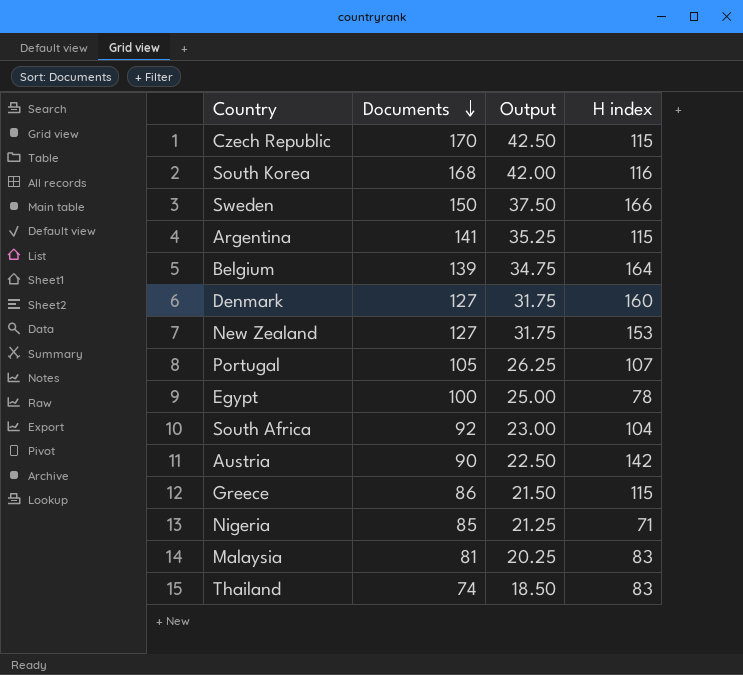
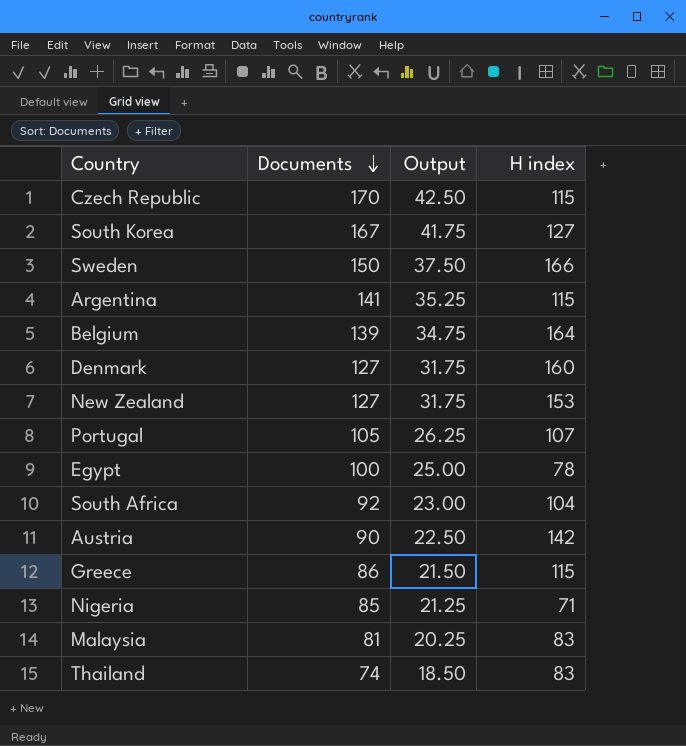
South Korea | Documents: 168 -> 167
South Korea | Output: 42.00 -> 41.75
South Korea | H index: 116 -> 127

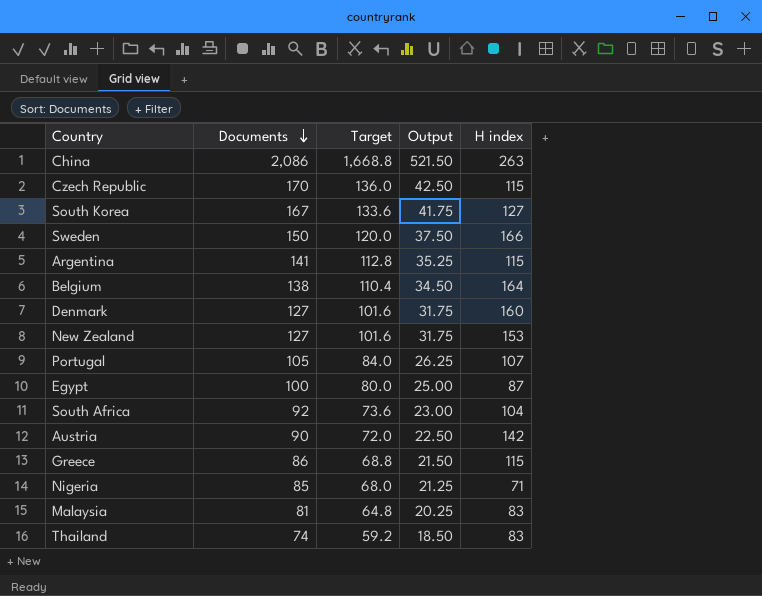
column Target | formula: none -> [Documents] * 0.8
row China: none -> 2,086 | 1,668.8 | 521.50 | 263
Belgium | Documents: 139 -> 138
Belgium | Output: 34.75 -> 34.50
Egypt | H index: 78 -> 87

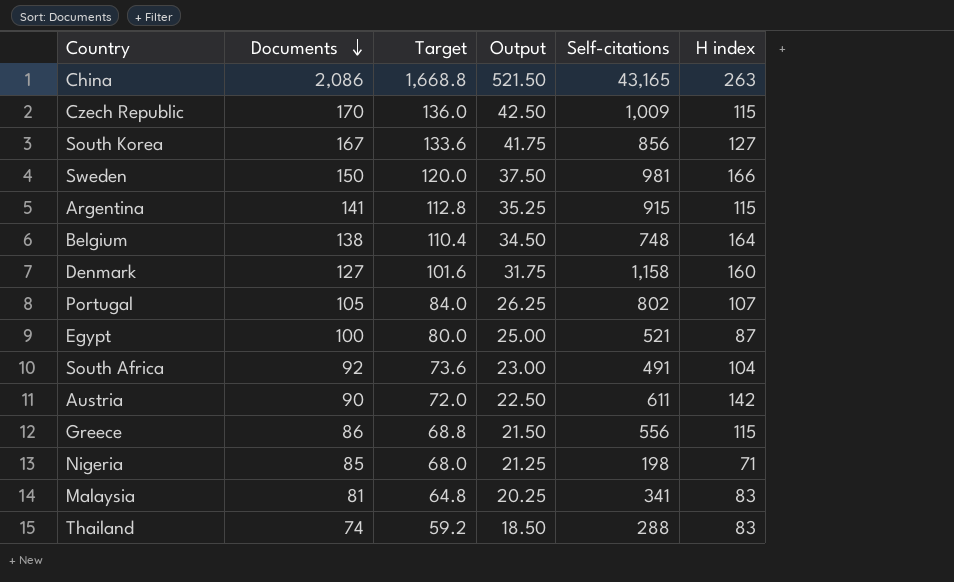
column Self-citations | position: none -> 5
row New Zealand: 127 | 101.6 | 31.75 | 153 -> none

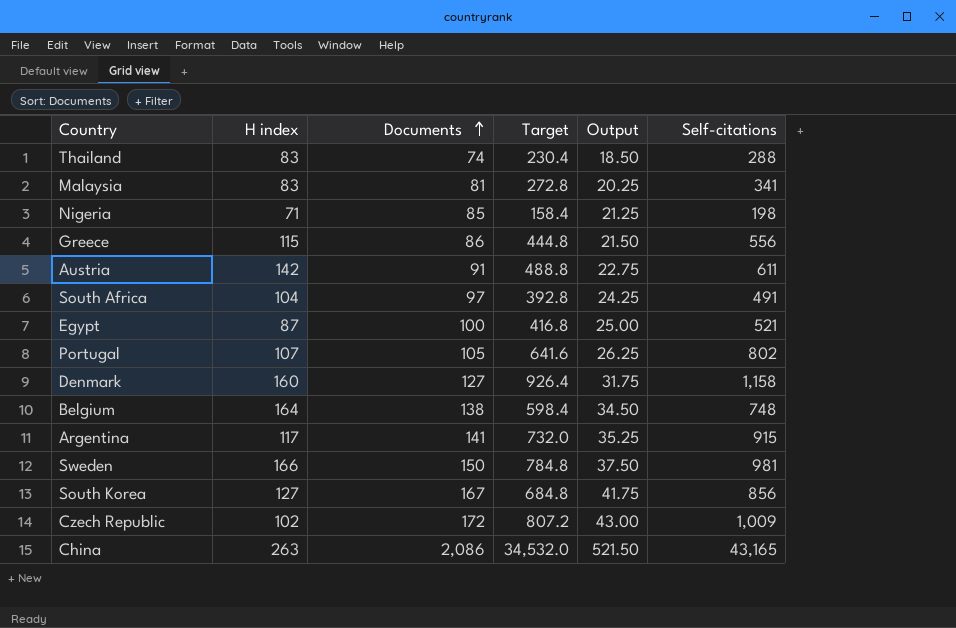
row order: Documents descending -> Documents ascending
column H index | position: 6 -> 2
column Target | formula: [Documents] * 0.8 -> [Self-citations] * 0.8
Austria | Documents: 90 -> 91
Austria | Output: 22.50 -> 22.75
South Africa | Documents: 92 -> 97
South Africa | Output: 23.00 -> 24.25
Argentina | H index: 115 -> 117
Czech Republic | H index: 115 -> 102
Czech Republic | Documents: 170 -> 172
Czech Republic | Output: 42.50 -> 43.00

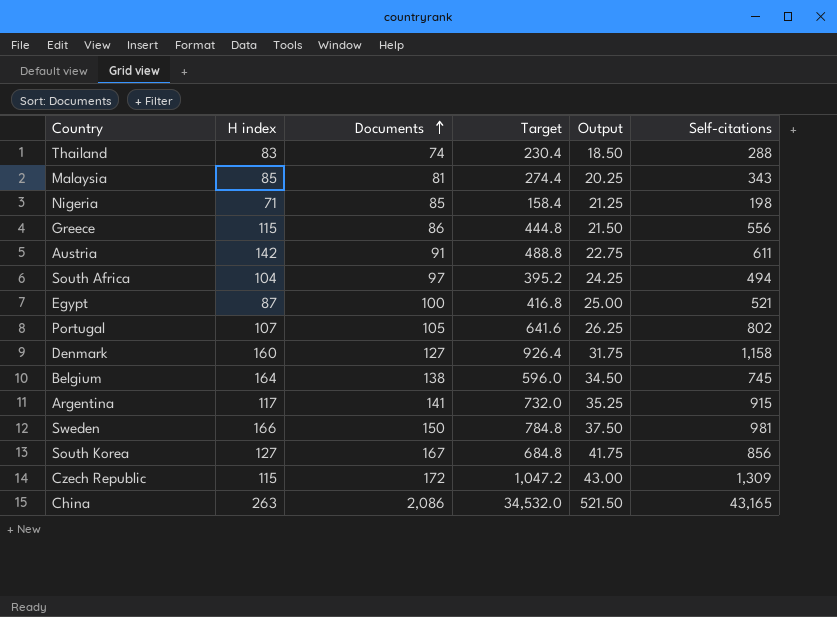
Malaysia | H index: 83 -> 85
Malaysia | Target: 272.8 -> 274.4
Malaysia | Self-citations: 341 -> 343
South Africa | Target: 392.8 -> 395.2
South Africa | Self-citations: 491 -> 494
Belgium | Target: 598.4 -> 596.0
Belgium | Self-citations: 748 -> 745
Czech Republic | H index: 102 -> 115
Czech Republic | Target: 807.2 -> 1,047.2
Czech Republic | Self-citations: 1,009 -> 1,309

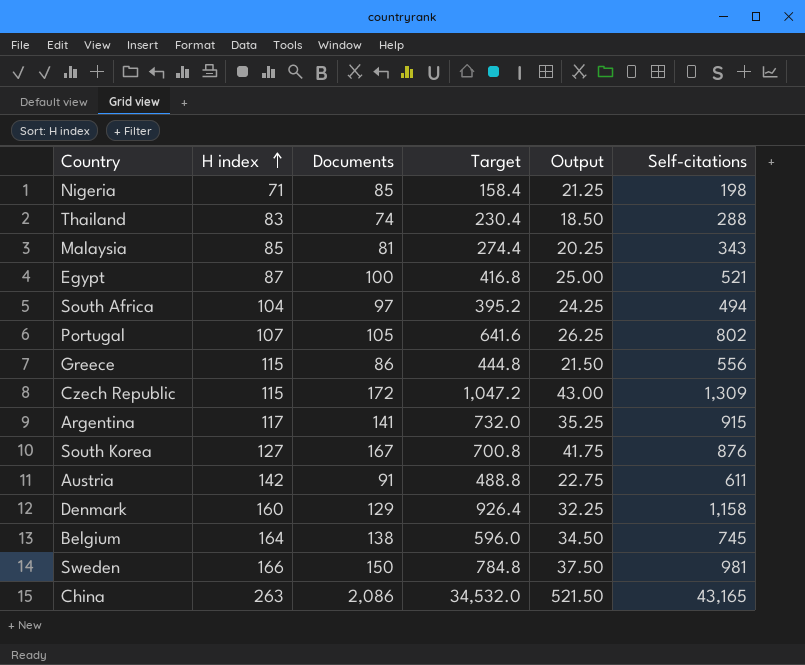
row order: Documents ascending -> H index ascending
South Korea | Target: 684.8 -> 700.8
South Korea | Self-citations: 856 -> 876
Denmark | Documents: 127 -> 129
Denmark | Output: 31.75 -> 32.25

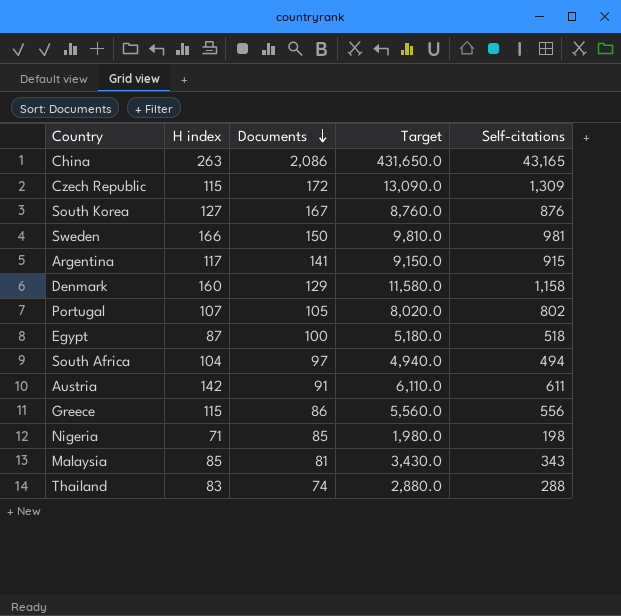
row order: H index ascending -> Documents descending
column Output | formula: [Documents] * 0.25 -> none
column Target | formula: [Self-citations] * 0.8 -> [Self-citations] * 10
row Belgium: 164 | 138 | 596.0 | 34.50 | 745 -> none
Egypt | Self-citations: 521 -> 518

